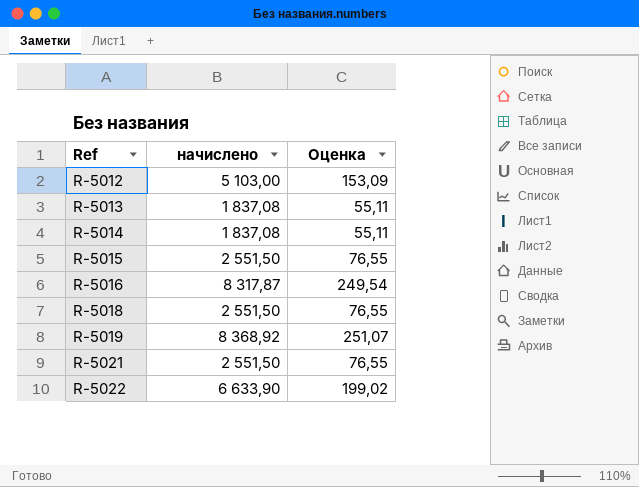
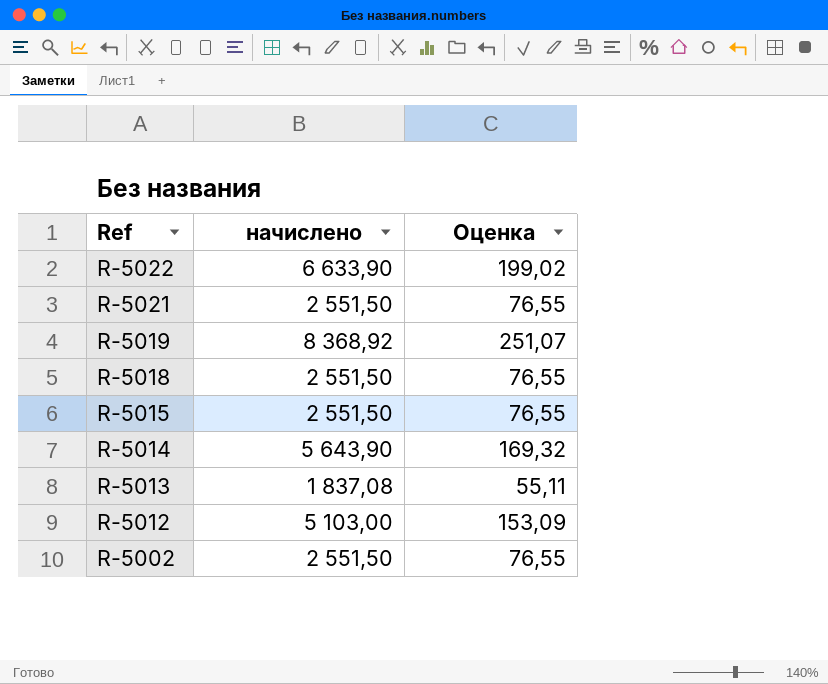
row order: Ref ascending -> Ref descending
row R-5016: 8 317,87 | 249,54 -> none
R-5014 | начислено: 1 837,08 -> 5 643,90
R-5014 | Оценка: 55,11 -> 169,32
row R-5002: none -> 2 551,50 | 76,55

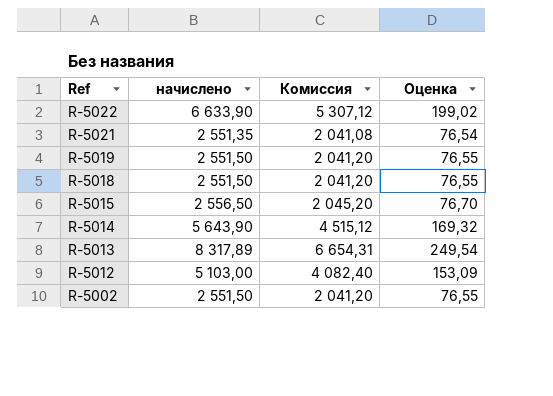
column Комиссия | formula: none -> [начислено] * 0,8
R-5021 | начислено: 2 551,50 -> 2 551,35
R-5021 | Оценка: 76,55 -> 76,54
R-5019 | начислено: 8 368,92 -> 2 551,50
R-5019 | Оценка: 251,07 -> 76,55
R-5015 | начислено: 2 551,50 -> 2 556,50
R-5015 | Оценка: 76,55 -> 76,70
R-5013 | начислено: 1 837,08 -> 8 317,89
R-5013 | Оценка: 55,11 -> 249,54

